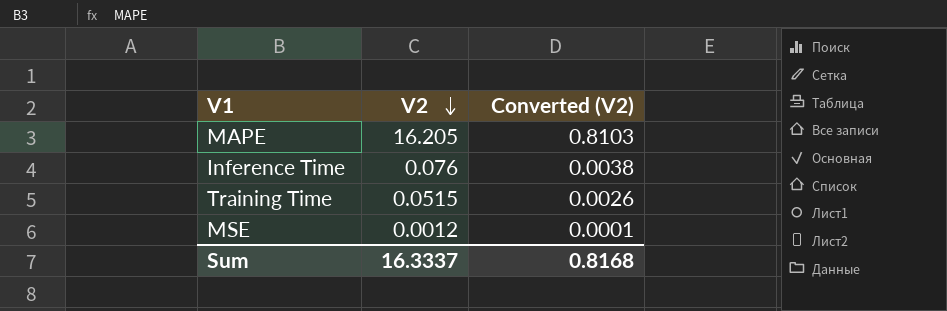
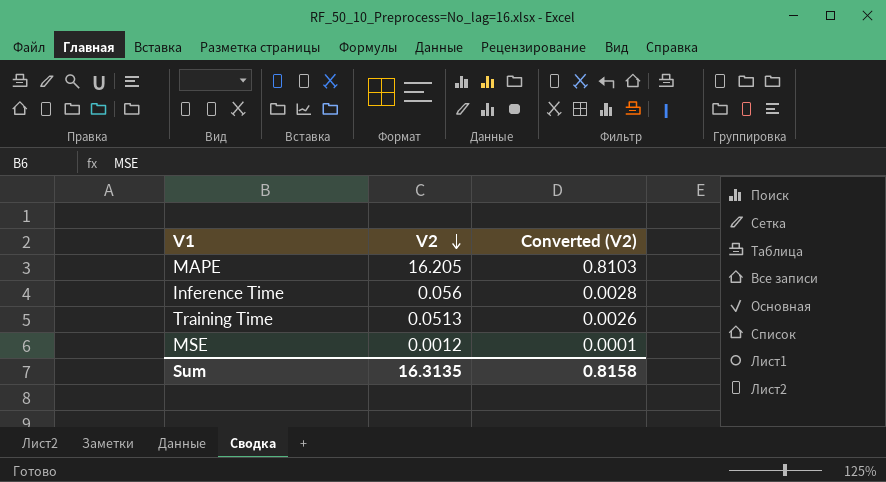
Inference Time | V2: 0.076 -> 0.056
Inference Time | Converted (V2): 0.0038 -> 0.0028
Training Time | V2: 0.0515 -> 0.0513
Sum | V2: 16.3337 -> 16.3135
Sum | Converted (V2): 0.8168 -> 0.8158

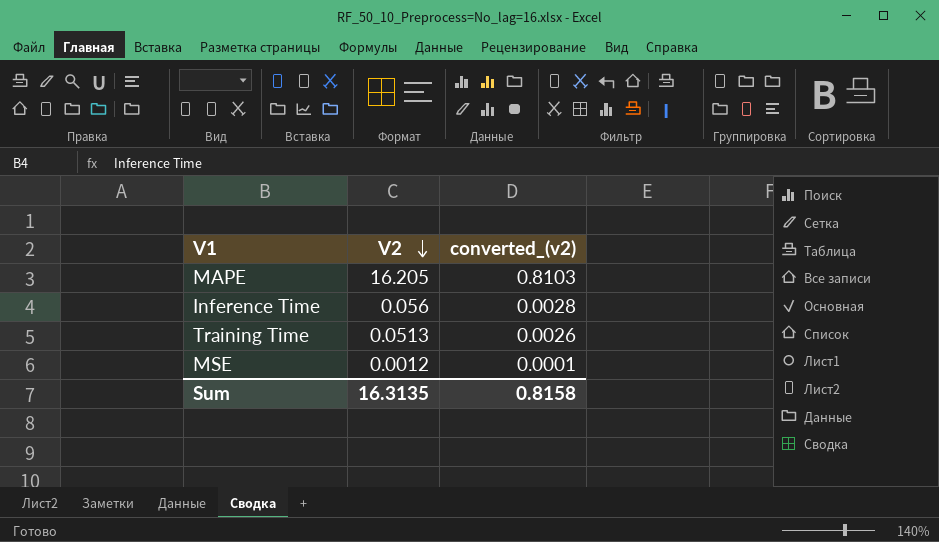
column name: Converted (V2) -> converted_(v2)

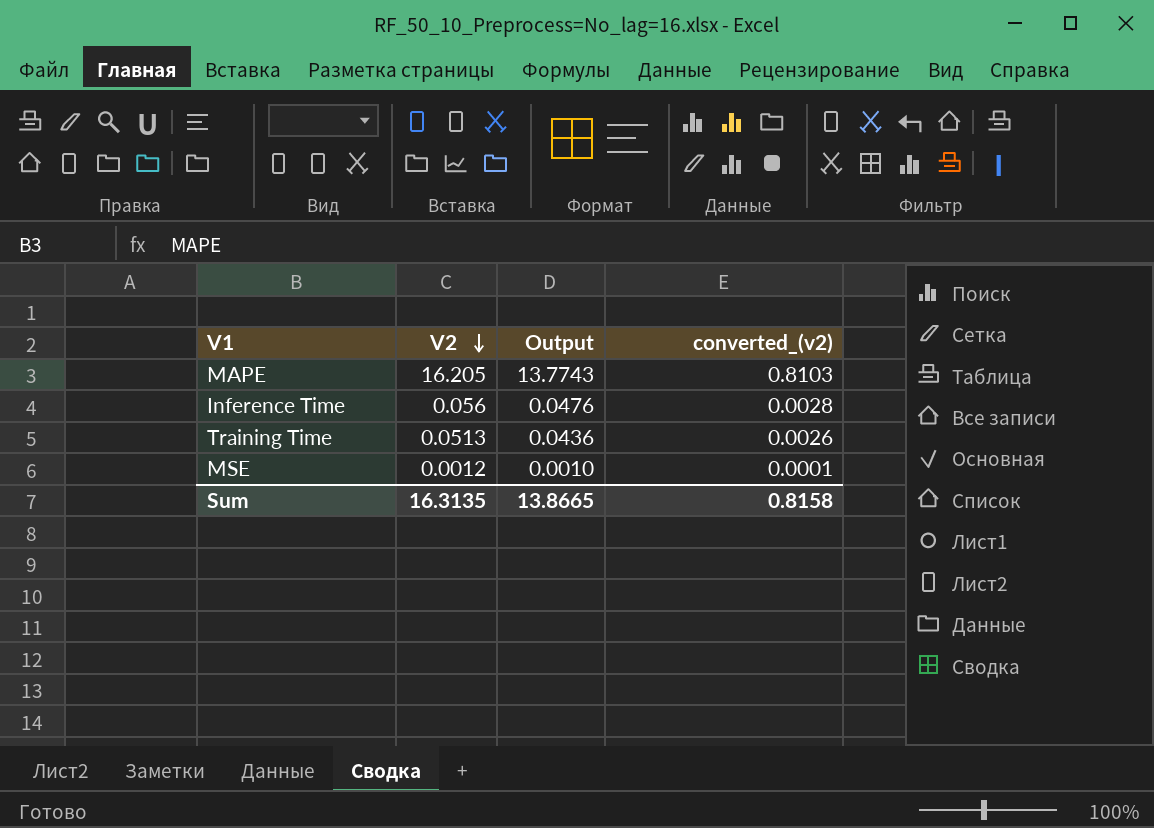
column Output | formula: none -> [V2] * 0.85

